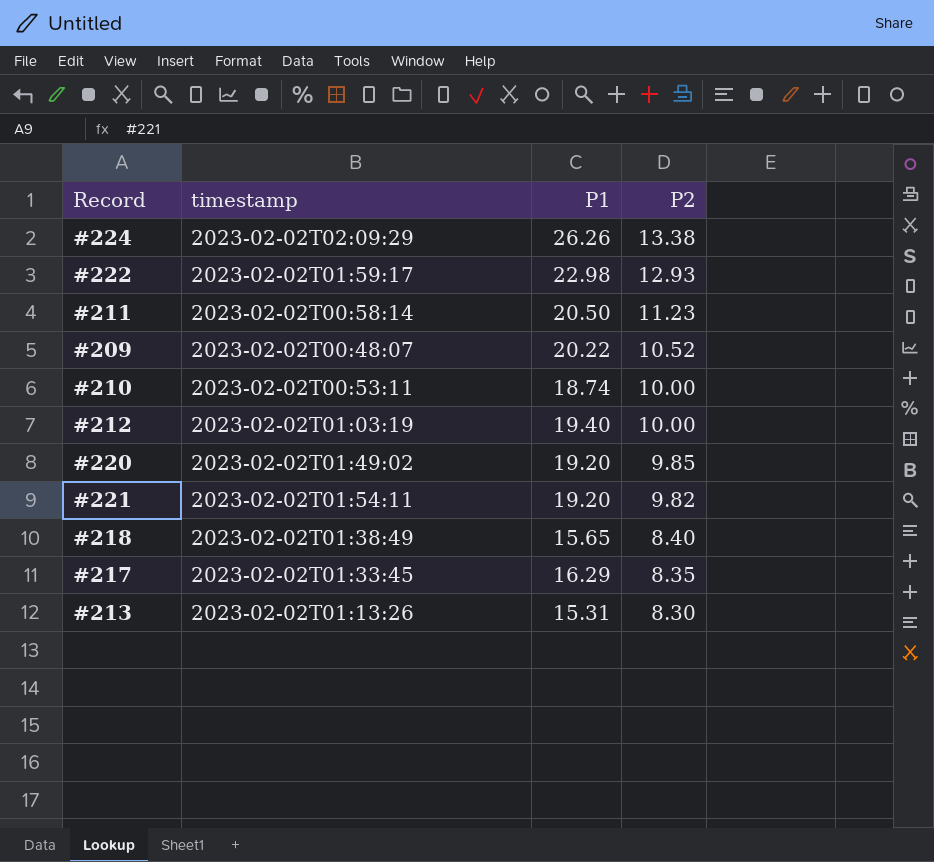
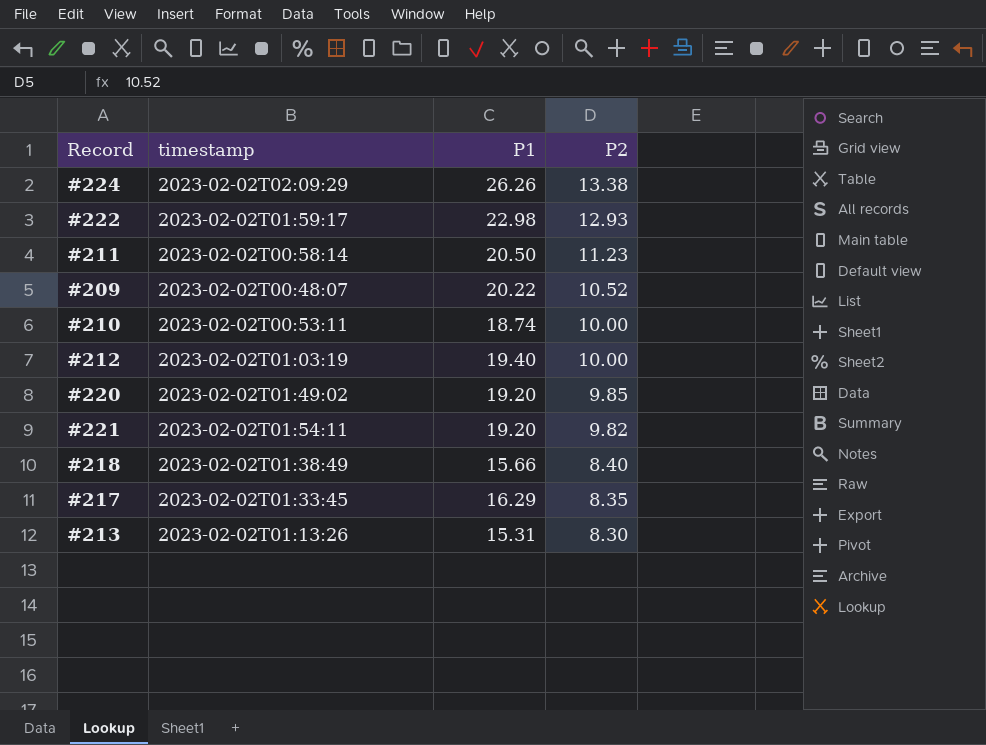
#218 | P1: 15.65 -> 15.66

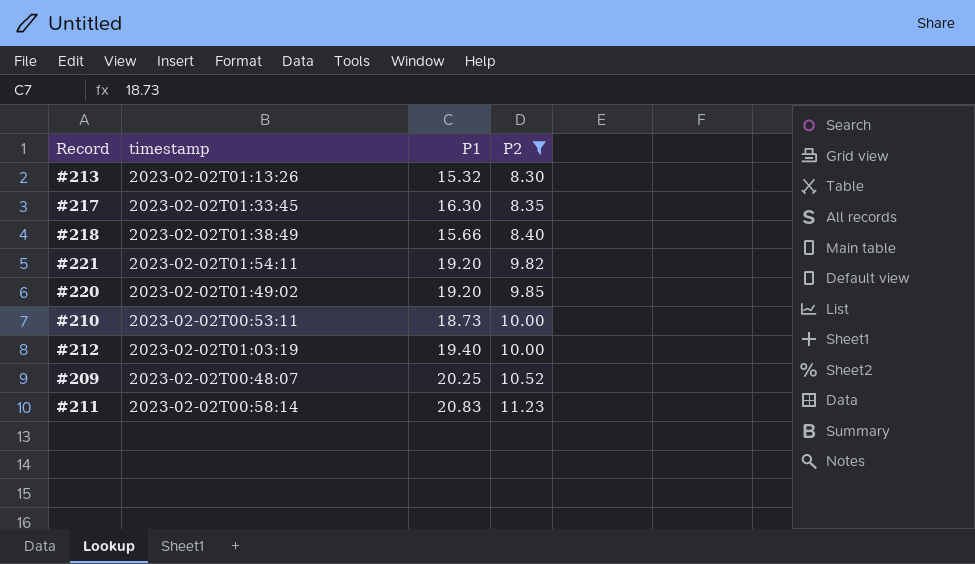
filter: none -> P2 <= 11.23
row order: P2 descending -> P2 ascending
#213 | P1: 15.31 -> 15.32
#217 | P1: 16.29 -> 16.30
#210 | P1: 18.74 -> 18.73
#209 | P1: 20.22 -> 20.25
#211 | P1: 20.50 -> 20.83

